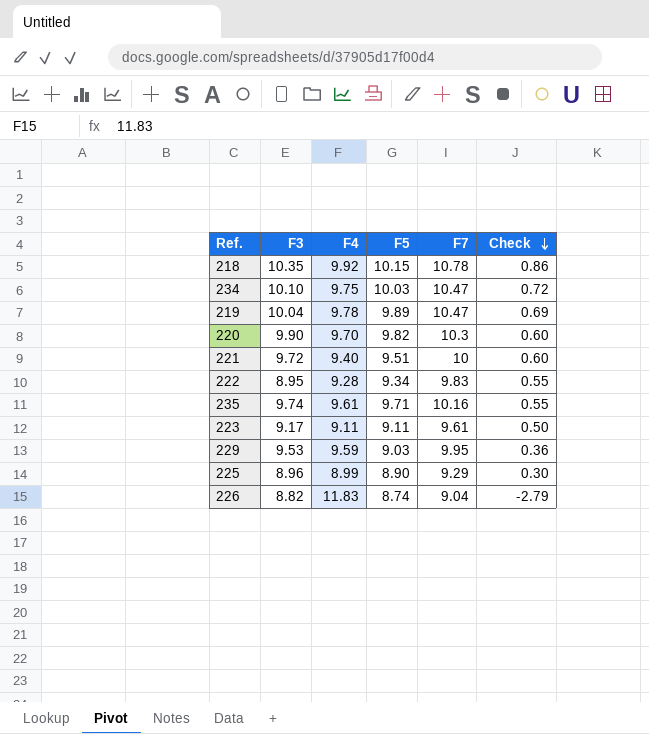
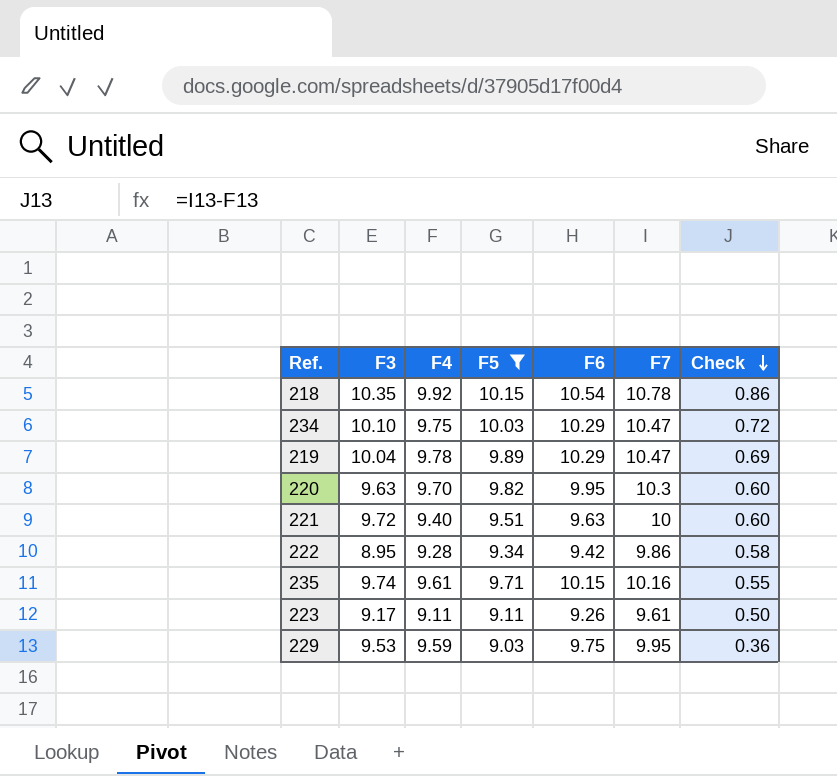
filter: none -> F5 >= 9.03
column F6 | position: none -> 5
220 | F3: 9.90 -> 9.63
222 | F7: 9.83 -> 9.86
222 | Check: 0.55 -> 0.58

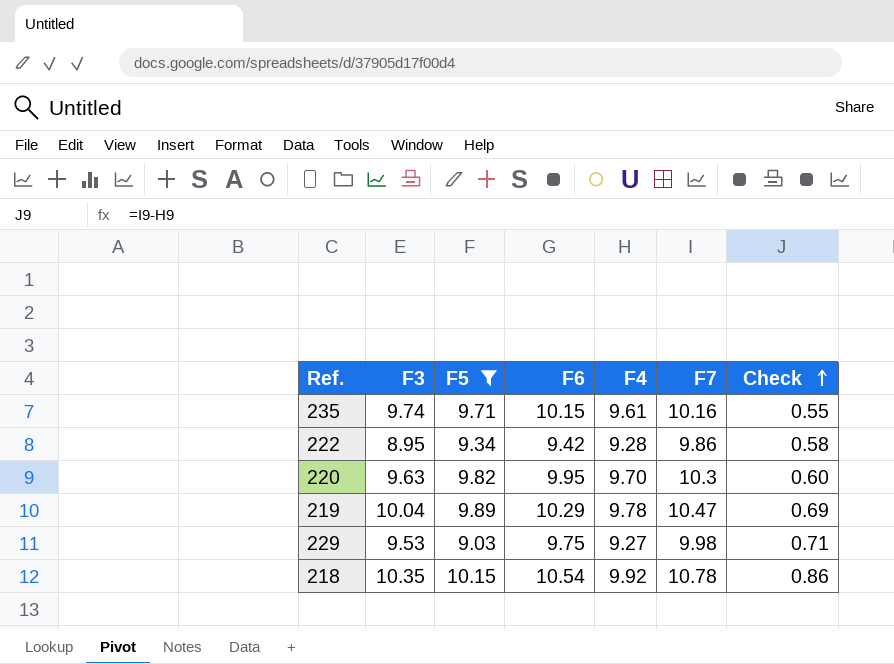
row order: Check descending -> Check ascending
column F4 | position: 3 -> 5
row 234: 10.10 | 9.75 | 10.03 | 10.29 | 10.47 | 0.72 -> none
row 221: 9.72 | 9.40 | 9.51 | 9.63 | 10 | 0.60 -> none
row 223: 9.17 | 9.11 | 9.11 | 9.26 | 9.61 | 0.50 -> none
229 | F4: 9.59 -> 9.27
229 | F7: 9.95 -> 9.98
229 | Check: 0.36 -> 0.71

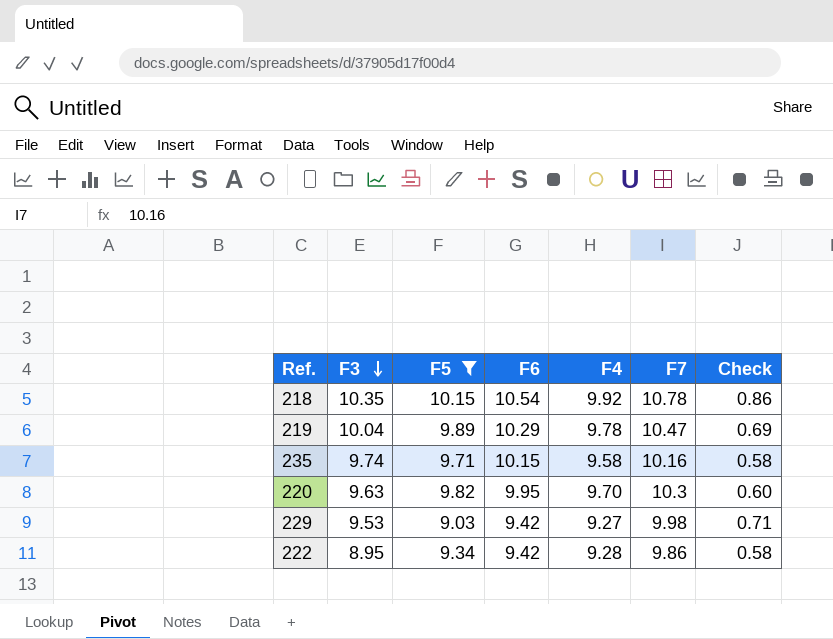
row order: Check ascending -> F3 descending
235 | F4: 9.61 -> 9.58
235 | Check: 0.55 -> 0.58
229 | F6: 9.75 -> 9.42

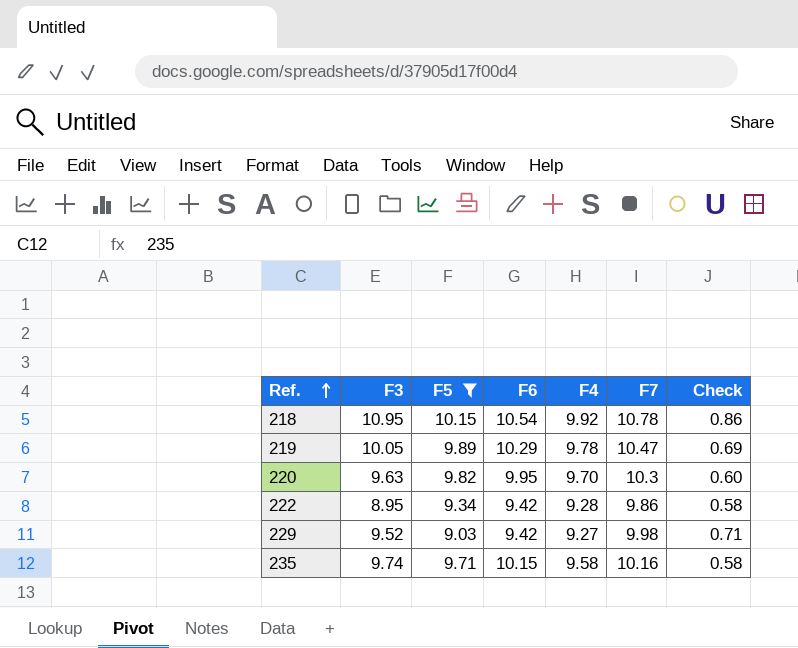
row order: F3 descending -> Ref. ascending
218 | F3: 10.35 -> 10.95
219 | F3: 10.04 -> 10.05
229 | F3: 9.53 -> 9.52

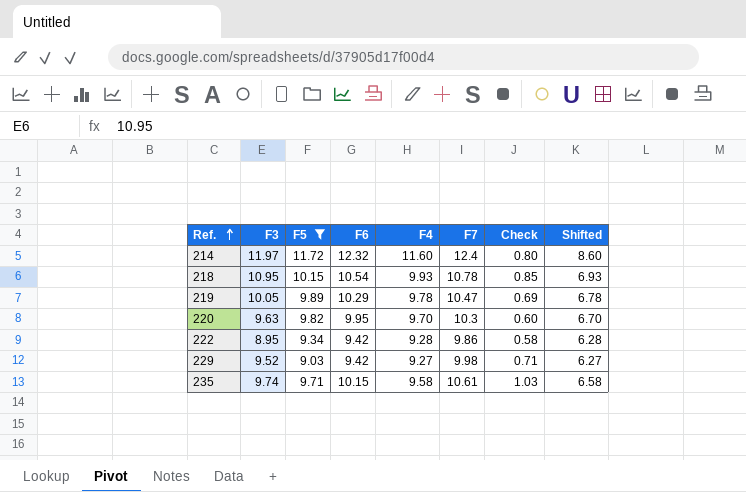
column Shifted | formula: none -> [F4] - 3
row 214: none -> 11.97 | 11.72 | 12.32 | 11.60 | 12.4 | 0.80 | 8.60
218 | F4: 9.92 -> 9.93
218 | Check: 0.86 -> 0.85
235 | F7: 10.16 -> 10.61
235 | Check: 0.58 -> 1.03

